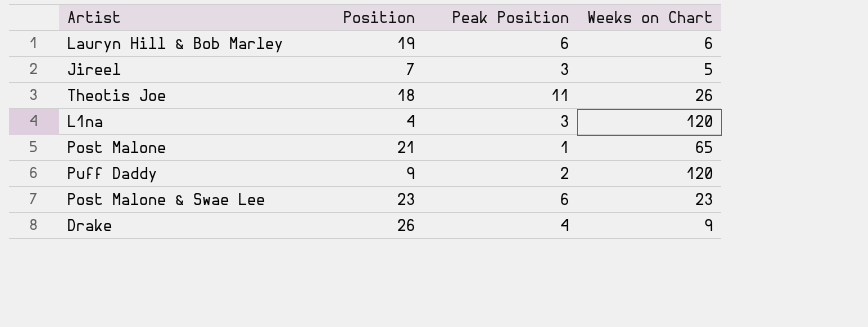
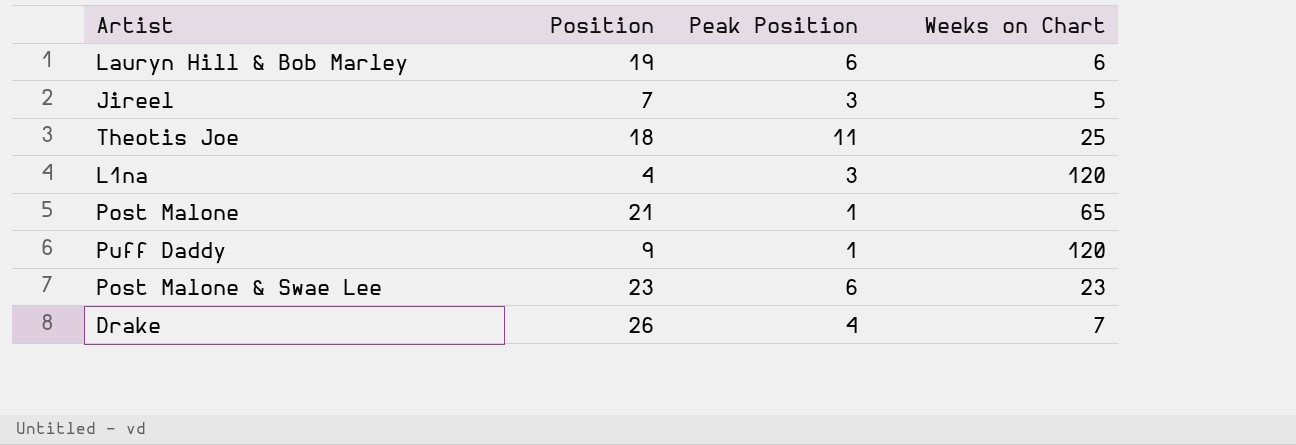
Theotis Joe | Weeks on Chart: 26 -> 25
Puff Daddy | Peak Position: 2 -> 1
Drake | Weeks on Chart: 9 -> 7

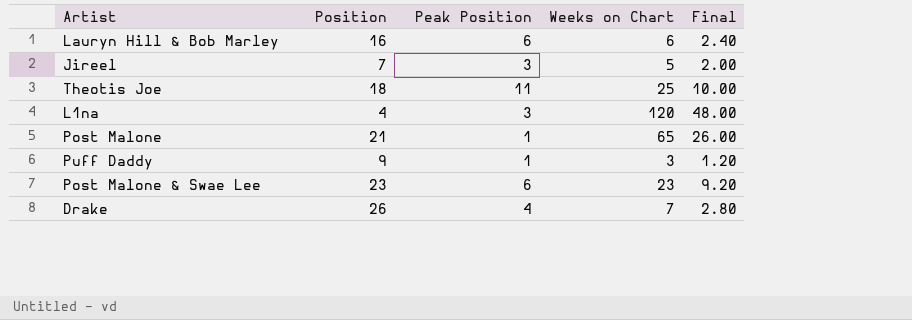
column Final | formula: none -> [Weeks on Chart] * 0.4
Lauryn Hill & Bob Marley | Position: 19 -> 16
Puff Daddy | Weeks on Chart: 120 -> 3

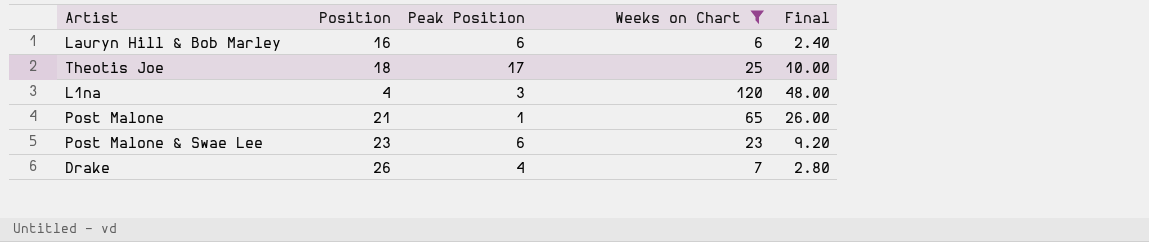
filter: none -> Weeks on Chart >= 6
Theotis Joe | Peak Position: 11 -> 17

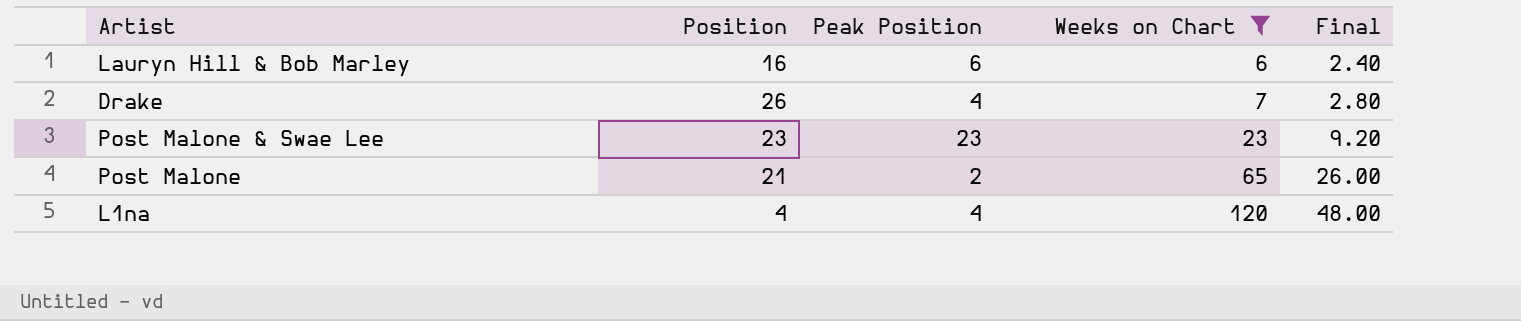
row order: none -> Weeks on Chart ascending
row Theotis Joe: 18 | 17 | 25 | 10.00 -> none
Post Malone & Swae Lee | Peak Position: 6 -> 23
Post Malone | Peak Position: 1 -> 2
L1na | Peak Position: 3 -> 4

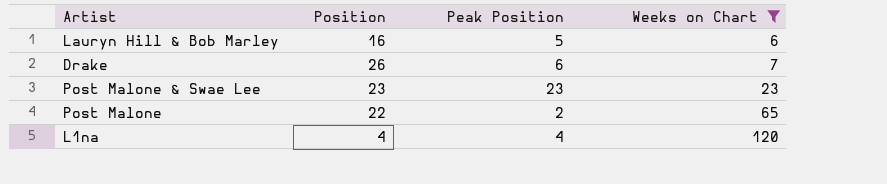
column Final | formula: [Weeks on Chart] * 0.4 -> none
Lauryn Hill & Bob Marley | Peak Position: 6 -> 5
Drake | Peak Position: 4 -> 6
Post Malone | Position: 21 -> 22

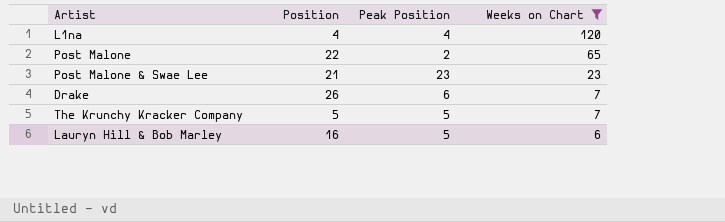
row order: Weeks on Chart ascending -> Weeks on Chart descending
Post Malone & Swae Lee | Position: 23 -> 21
row The Krunchy Kracker Company: none -> 5 | 5 | 7

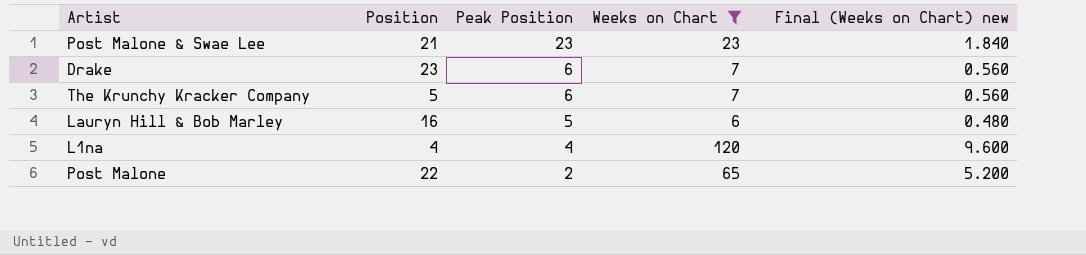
row order: Weeks on Chart descending -> Peak Position descending
column Final (Weeks on Chart) new | formula: none -> [Weeks on Chart] * 0.08
Drake | Position: 26 -> 23
The Krunchy Kracker Company | Peak Position: 5 -> 6

